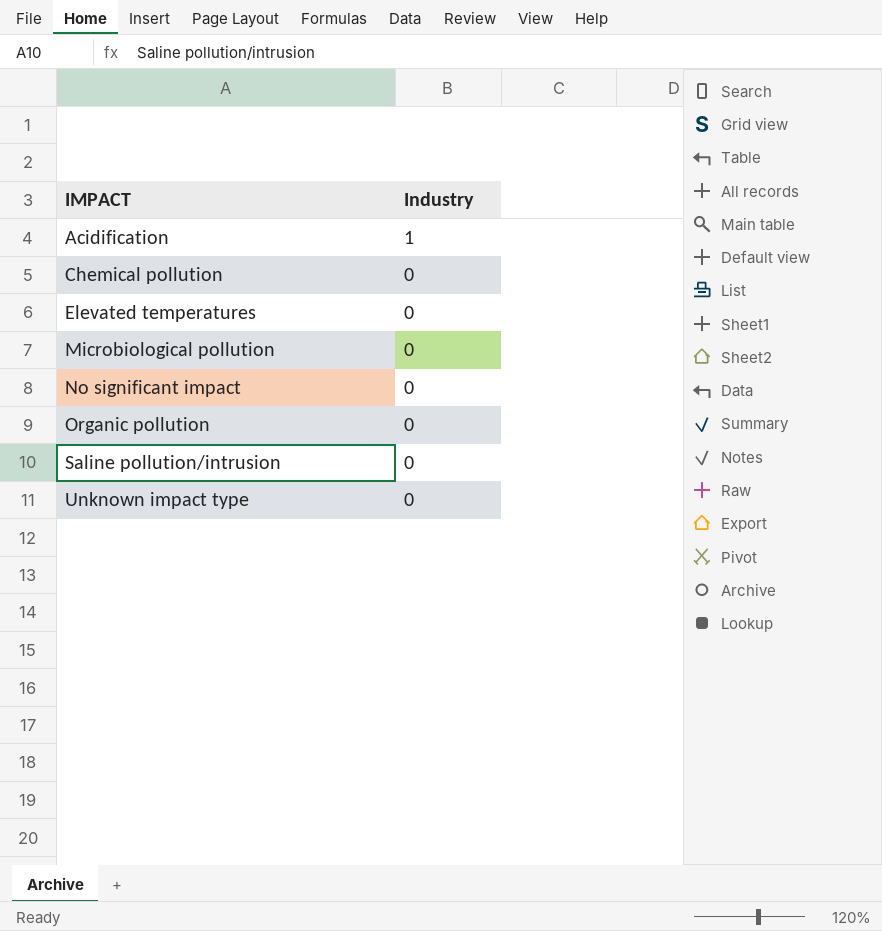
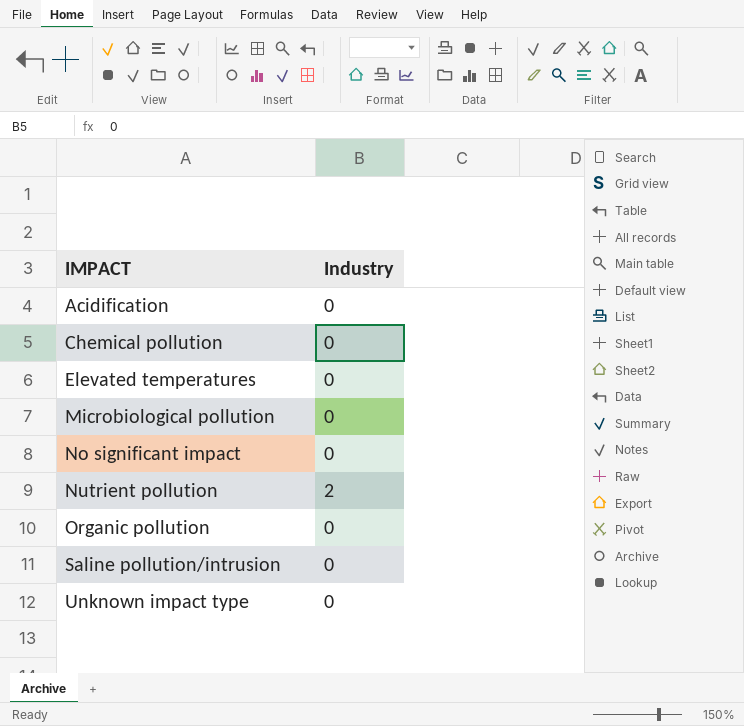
Acidification | Industry: 1 -> 0
row Nutrient pollution: none -> 2

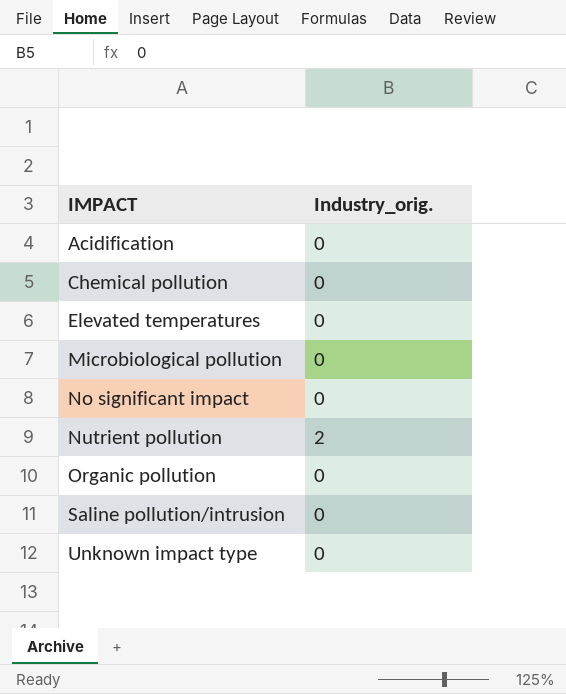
column name: Industry -> Industry_orig.

